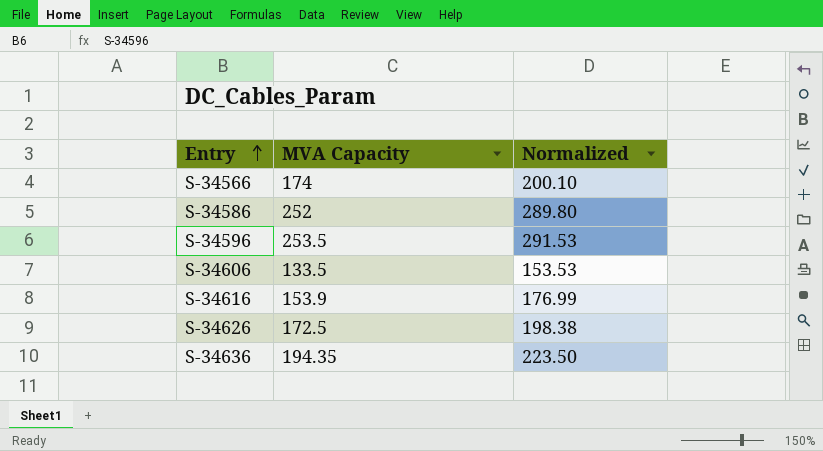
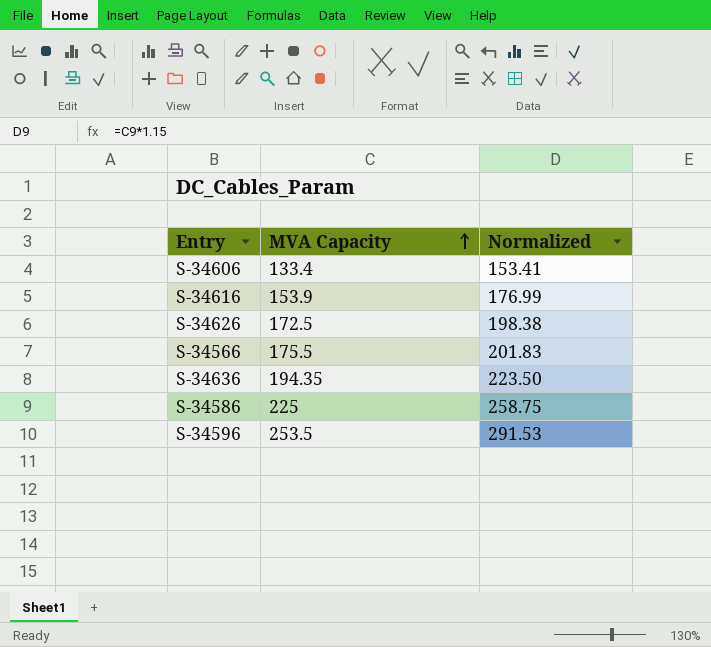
row order: Entry ascending -> MVA Capacity ascending
S-34606 | MVA Capacity: 133.5 -> 133.4
S-34606 | Normalized: 153.53 -> 153.41
S-34566 | MVA Capacity: 174 -> 175.5
S-34566 | Normalized: 200.10 -> 201.83
S-34586 | MVA Capacity: 252 -> 225
S-34586 | Normalized: 289.80 -> 258.75

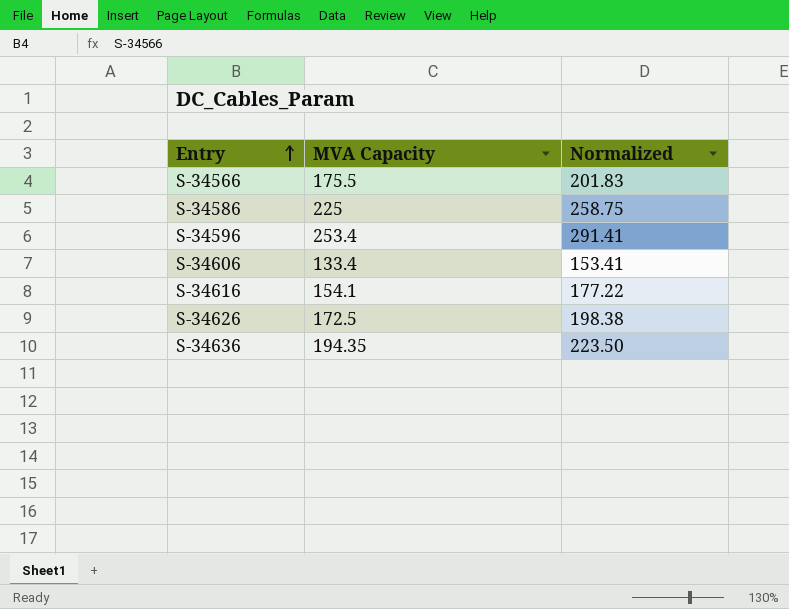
row order: MVA Capacity ascending -> Entry ascending
S-34596 | MVA Capacity: 253.5 -> 253.4
S-34596 | Normalized: 291.53 -> 291.41
S-34616 | MVA Capacity: 153.9 -> 154.1
S-34616 | Normalized: 176.99 -> 177.22

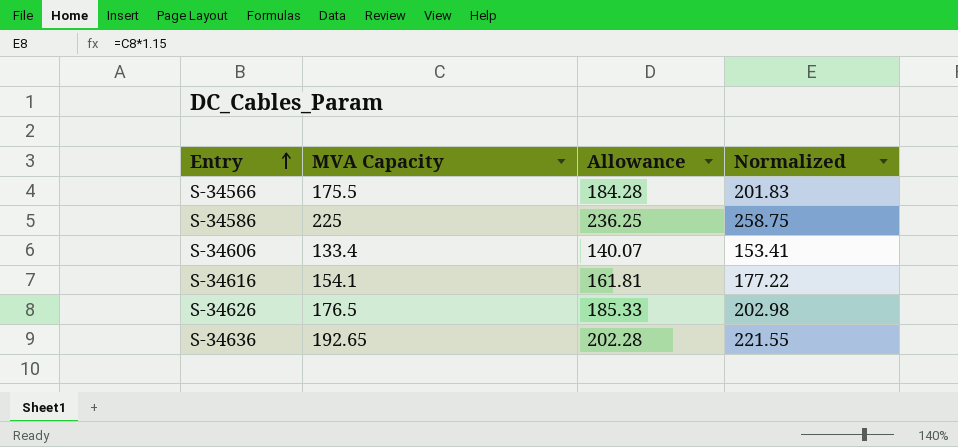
column Allowance | formula: none -> [MVA Capacity] * 1.05
row S-34596: 253.4 | 291.41 -> none
S-34626 | MVA Capacity: 172.5 -> 176.5
S-34626 | Normalized: 198.38 -> 202.98
S-34636 | MVA Capacity: 194.35 -> 192.65
S-34636 | Normalized: 223.50 -> 221.55

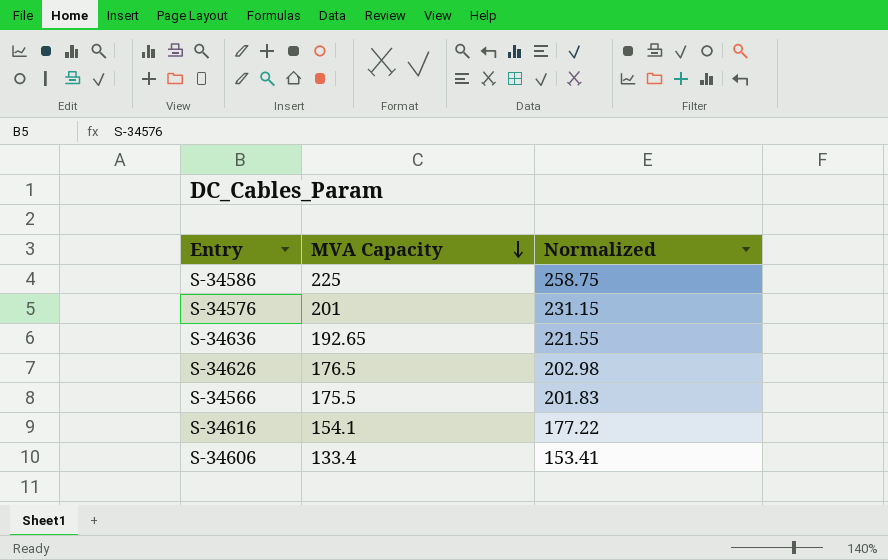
row order: Entry ascending -> MVA Capacity descending
column Allowance | formula: [MVA Capacity] * 1.05 -> none
row S-34576: none -> 201 | 231.15

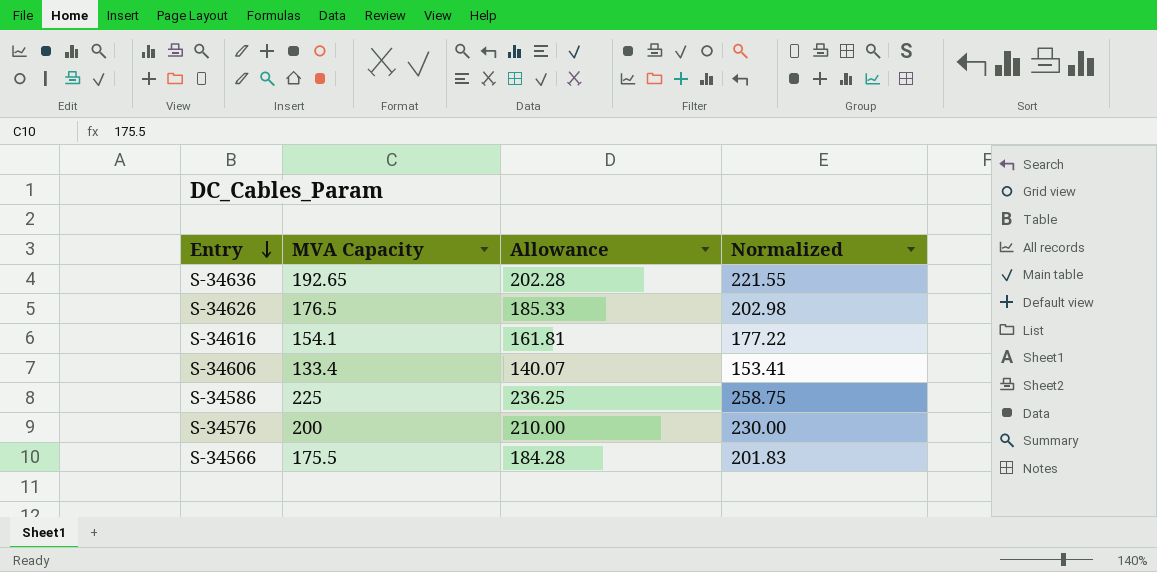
row order: MVA Capacity descending -> Entry descending
column Allowance | formula: none -> [MVA Capacity] * 1.05
S-34576 | MVA Capacity: 201 -> 200
S-34576 | Normalized: 231.15 -> 230.00

